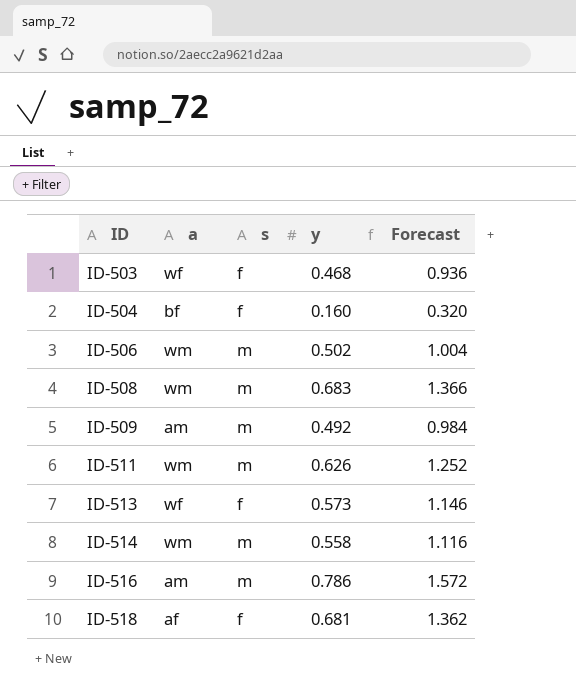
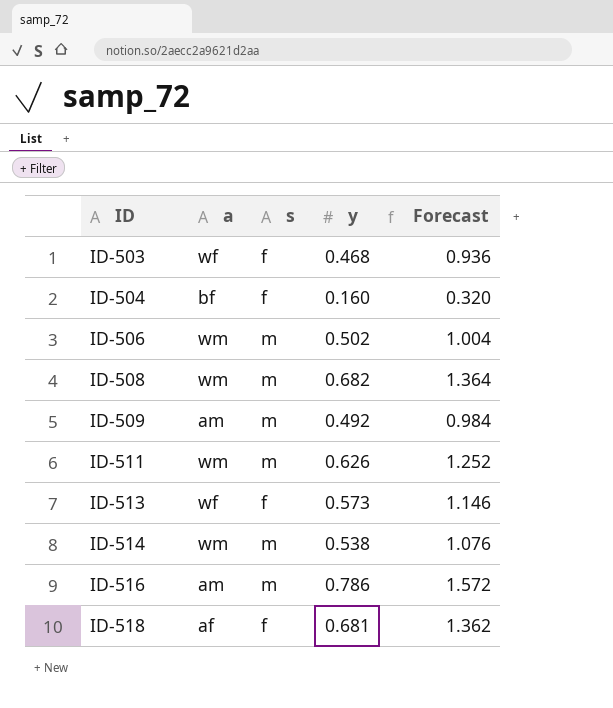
ID-508 | y: 0.683 -> 0.682
ID-508 | Forecast: 1.366 -> 1.364
ID-514 | y: 0.558 -> 0.538
ID-514 | Forecast: 1.116 -> 1.076

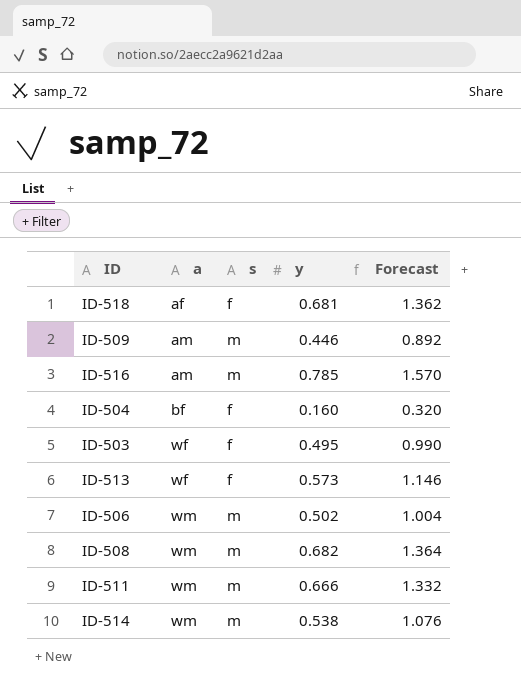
row order: ID ascending -> a ascending
ID-509 | y: 0.492 -> 0.446
ID-509 | Forecast: 0.984 -> 0.892
ID-516 | y: 0.786 -> 0.785
ID-516 | Forecast: 1.572 -> 1.570
ID-503 | y: 0.468 -> 0.495
ID-503 | Forecast: 0.936 -> 0.990
ID-511 | y: 0.626 -> 0.666
ID-511 | Forecast: 1.252 -> 1.332

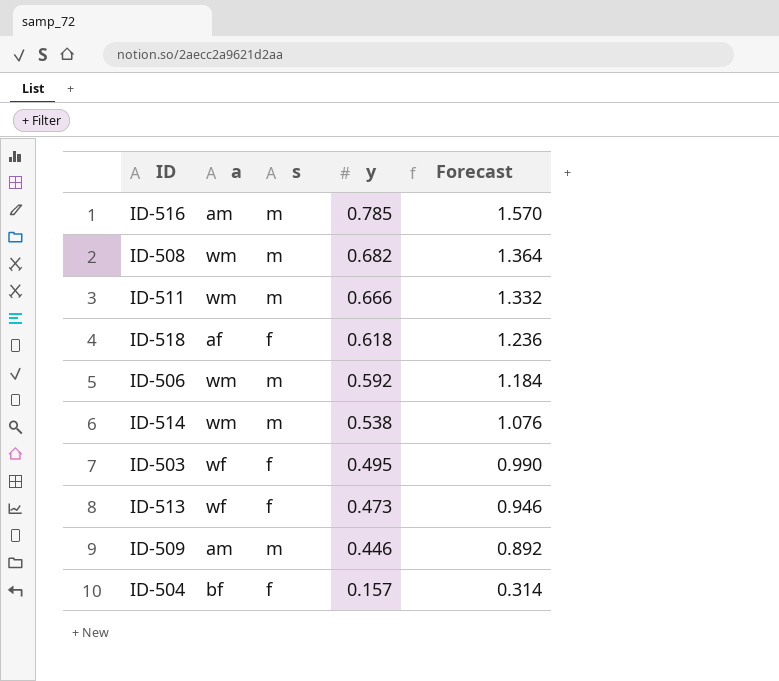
row order: a ascending -> y descending
ID-518 | y: 0.681 -> 0.618
ID-518 | Forecast: 1.362 -> 1.236
ID-506 | y: 0.502 -> 0.592
ID-506 | Forecast: 1.004 -> 1.184
ID-513 | y: 0.573 -> 0.473
ID-513 | Forecast: 1.146 -> 0.946
ID-504 | y: 0.160 -> 0.157
ID-504 | Forecast: 0.320 -> 0.314

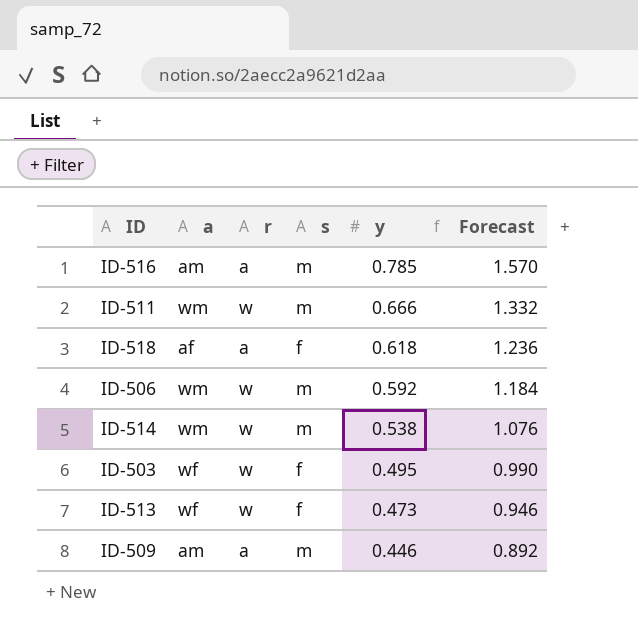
column r | position: none -> 3
row ID-508: wm | m | 0.682 | 1.364 -> none
row ID-504: bf | f | 0.157 | 0.314 -> none

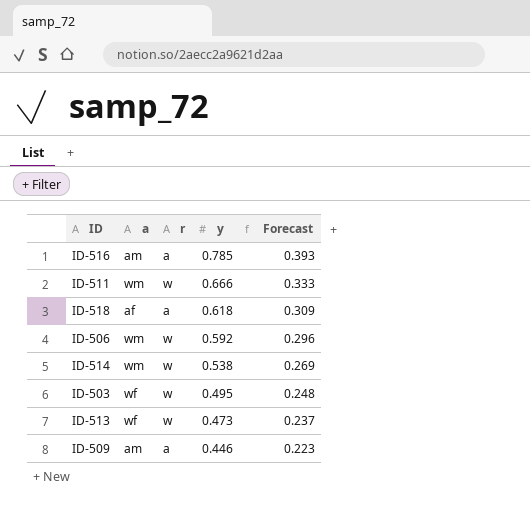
column s | position: 4 -> none
column Forecast | formula: [y] * 2 -> [y] * 0.5

